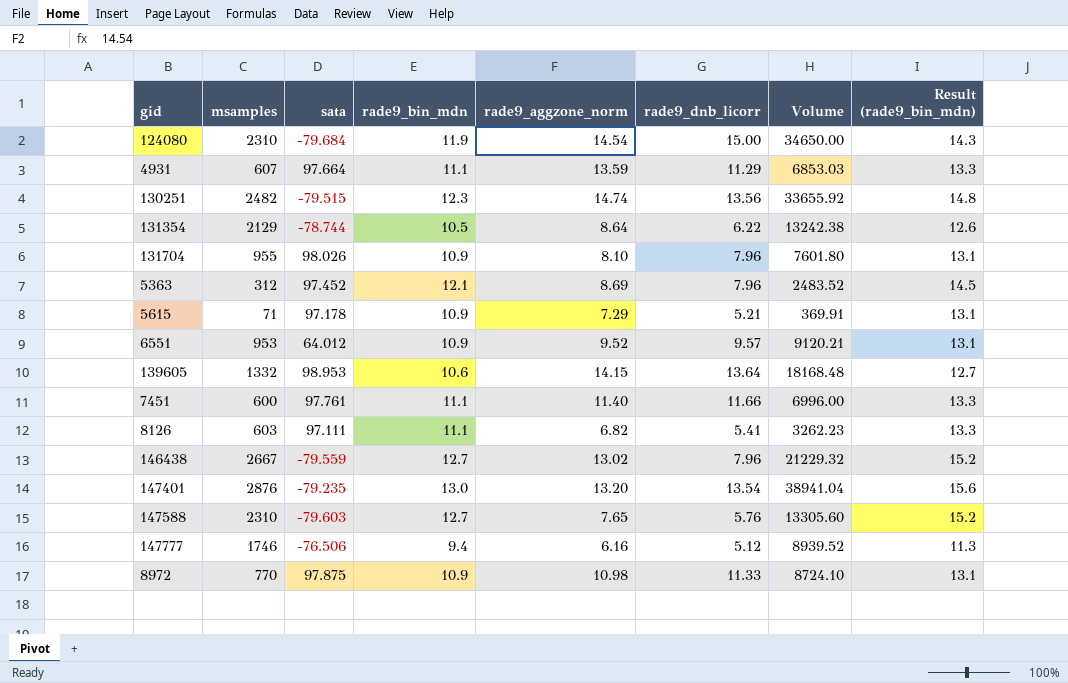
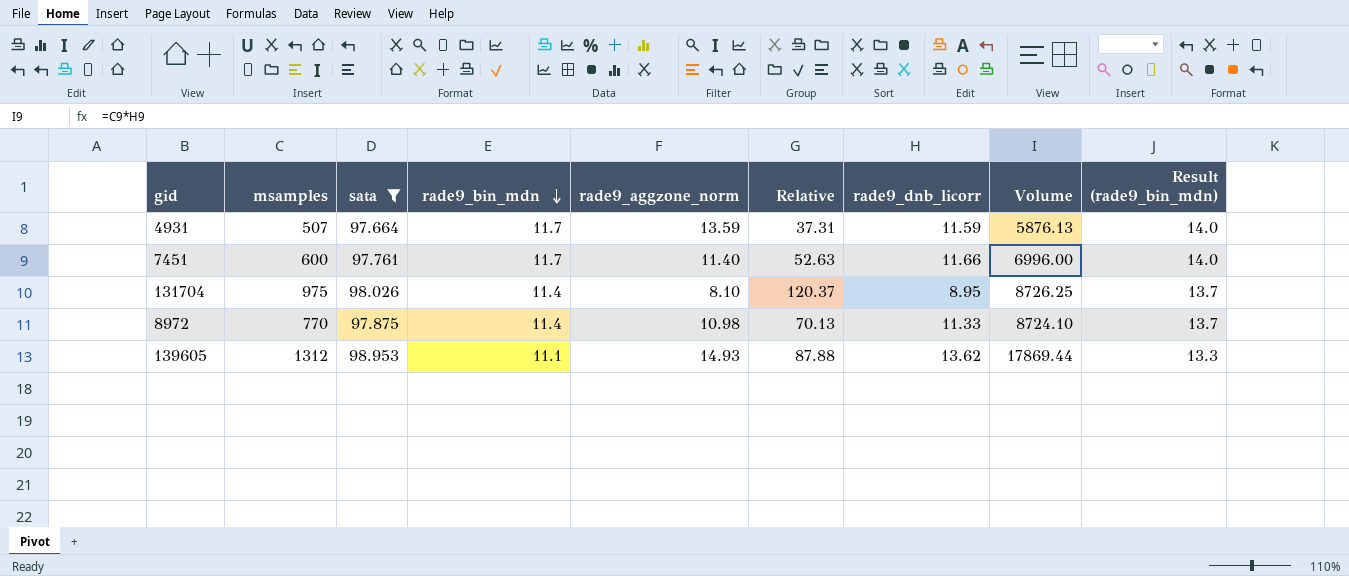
filter: none -> sata >= 97.664
row order: none -> rade9_bin_mdn descending
column Relative | formula: none -> [msamples] / [rade9_aggzone_norm]
4931 | msamples: 607 -> 507
4931 | rade9_bin_mdn: 11.1 -> 11.7
4931 | rade9_dnb_licorr: 11.29 -> 11.59
4931 | Volume: 6853.03 -> 5876.13
4931 | Result (rade9_bin_mdn): 13.3 -> 14.0
7451 | rade9_bin_mdn: 11.1 -> 11.7
7451 | Result (rade9_bin_mdn): 13.3 -> 14.0
131704 | msamples: 955 -> 975
131704 | rade9_bin_mdn: 10.9 -> 11.4
131704 | rade9_dnb_licorr: 7.96 -> 8.95
131704 | Volume: 7601.80 -> 8726.25
131704 | Result (rade9_bin_mdn): 13.1 -> 13.7
8972 | rade9_bin_mdn: 10.9 -> 11.4
8972 | Result (rade9_bin_mdn): 13.1 -> 13.7
139605 | msamples: 1332 -> 1312
139605 | rade9_bin_mdn: 10.6 -> 11.1
139605 | rade9_aggzone_norm: 14.15 -> 14.93
139605 | rade9_dnb_licorr: 13.64 -> 13.62
139605 | Volume: 18168.48 -> 17869.44
139605 | Result (rade9_bin_mdn): 12.7 -> 13.3

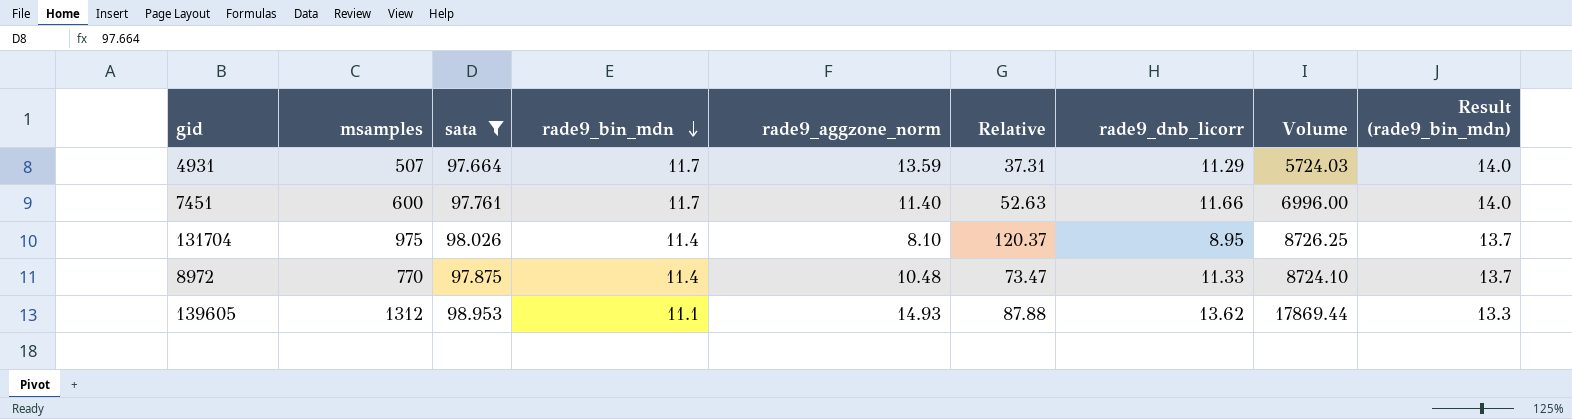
4931 | rade9_dnb_licorr: 11.59 -> 11.29
4931 | Volume: 5876.13 -> 5724.03
8972 | rade9_aggzone_norm: 10.98 -> 10.48
8972 | Relative: 70.13 -> 73.47

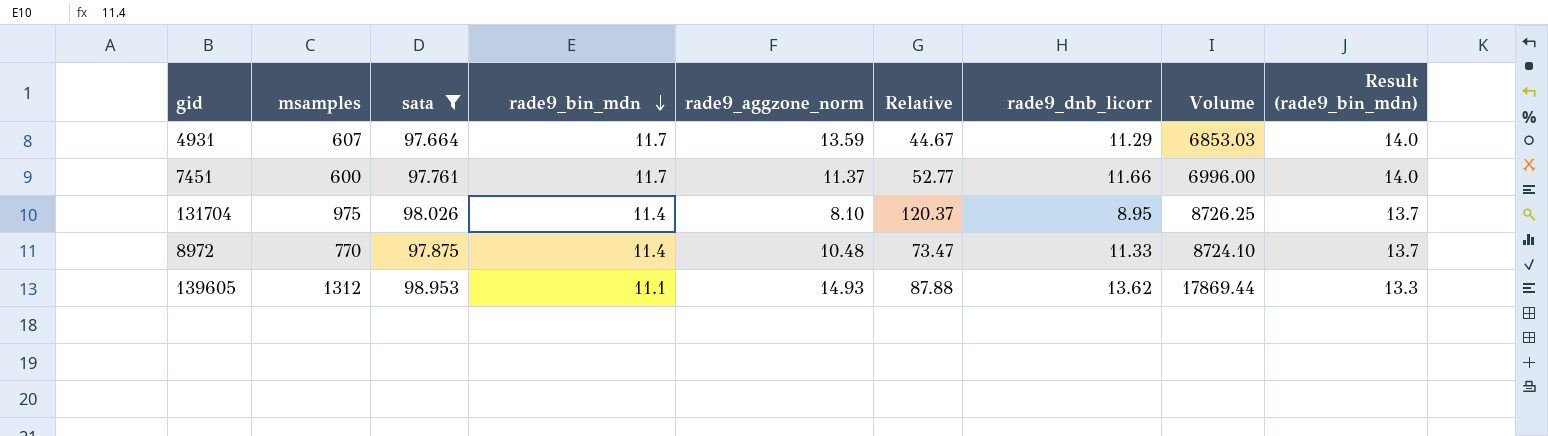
4931 | msamples: 507 -> 607
4931 | Relative: 37.31 -> 44.67
4931 | Volume: 5724.03 -> 6853.03
7451 | rade9_aggzone_norm: 11.40 -> 11.37
7451 | Relative: 52.63 -> 52.77

